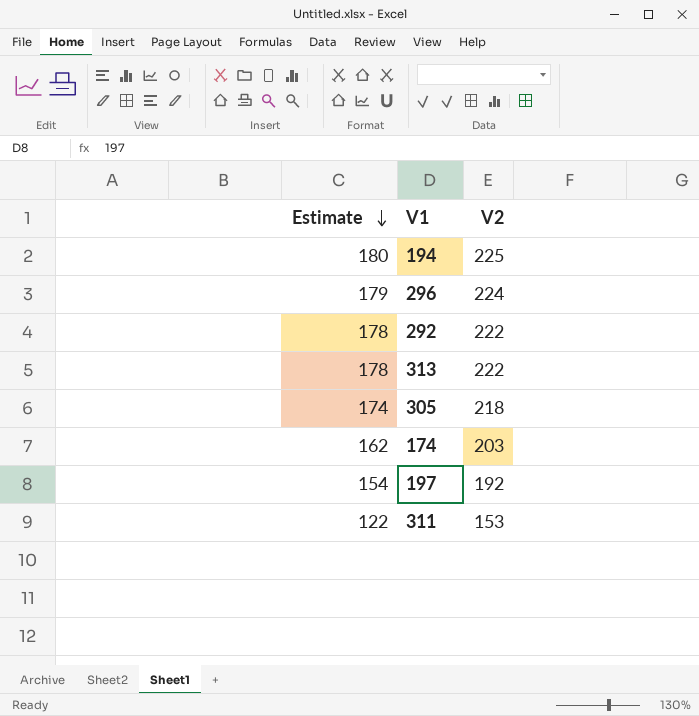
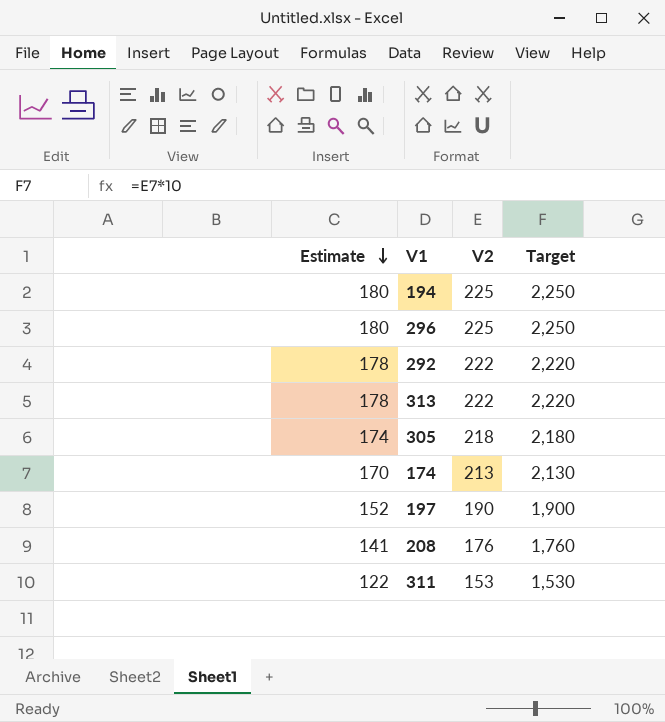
column Target | formula: none -> [V2] * 10
296 | Estimate: 179 -> 180
296 | V2: 224 -> 225
174 | Estimate: 162 -> 170
174 | V2: 203 -> 213
197 | Estimate: 154 -> 152
197 | V2: 192 -> 190
row 208: none -> 141 | 176 | 1,760

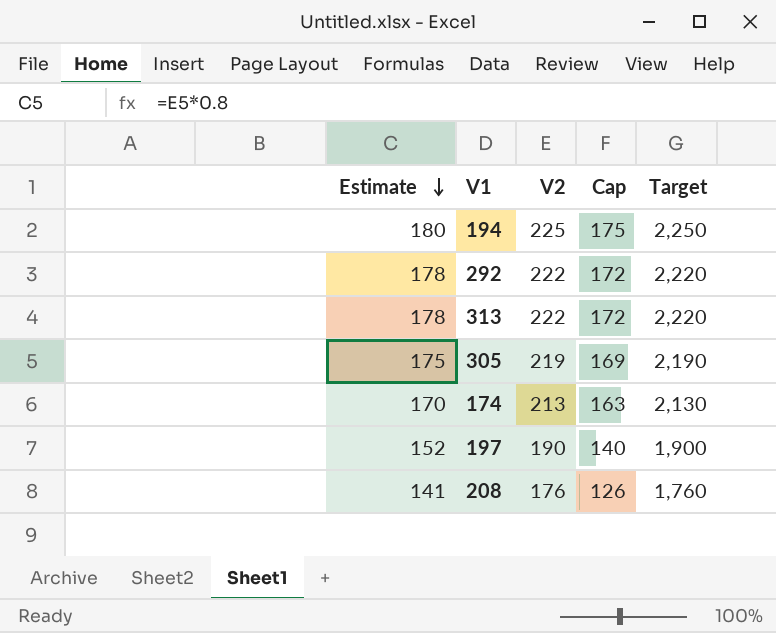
column Cap | formula: none -> [V2] - 50
row 296: 180 | 225 | 2,250 -> none
row 311: 122 | 153 | 1,530 -> none
305 | Estimate: 174 -> 175
305 | V2: 218 -> 219
305 | Target: 2,180 -> 2,190

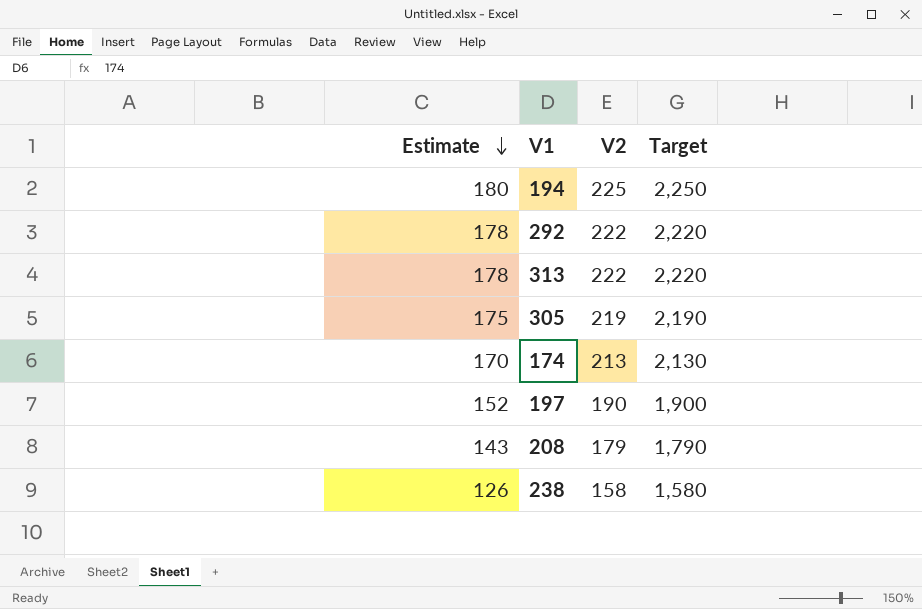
column Cap | formula: [V2] - 50 -> none
208 | Estimate: 141 -> 143
208 | V2: 176 -> 179
208 | Target: 1,760 -> 1,790
row 238: none -> 126 | 158 | 1,580

